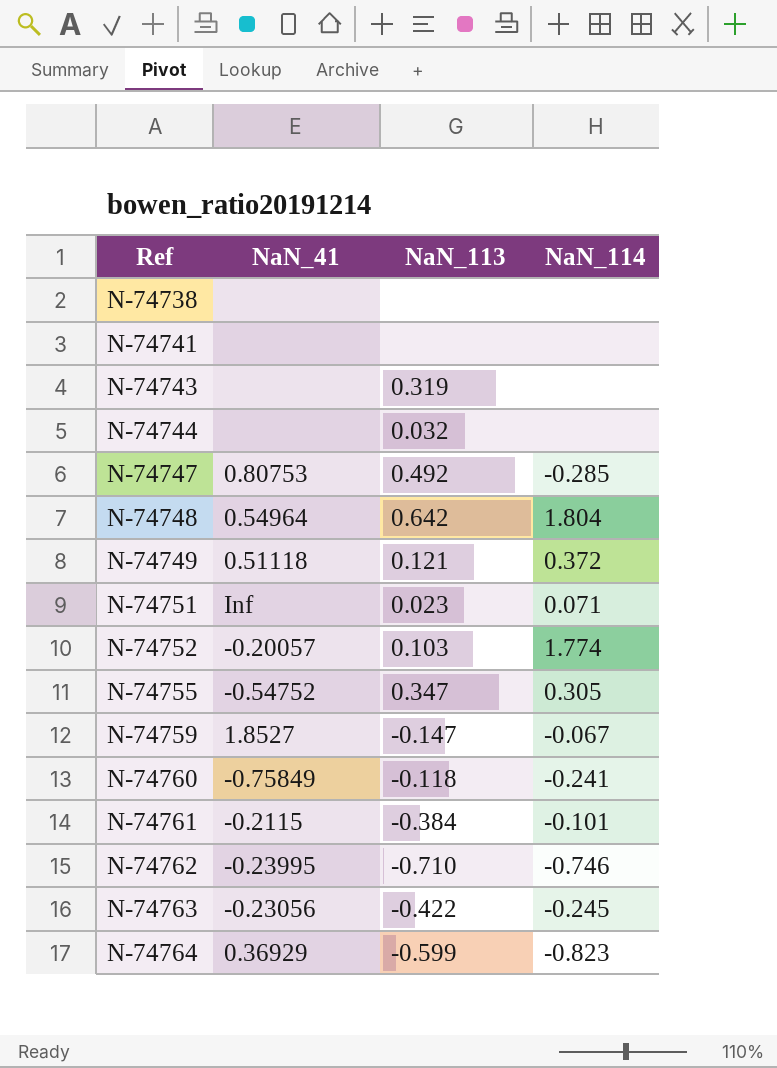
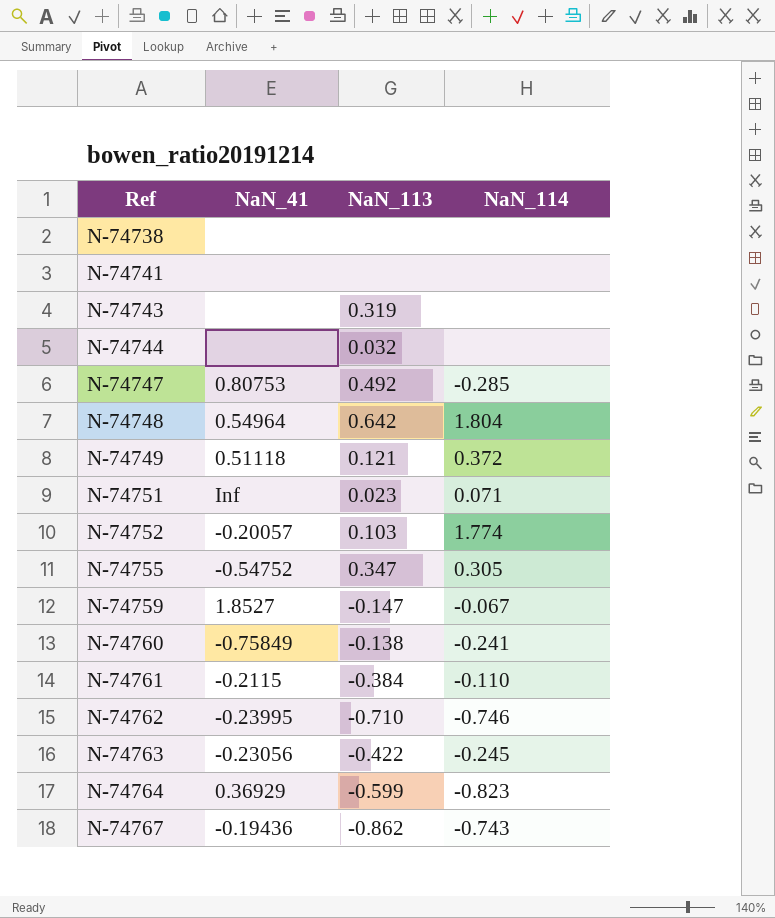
N-74760 | NaN_113: -0.118 -> -0.138
N-74761 | NaN_114: -0.101 -> -0.110
row N-74767: none -> -0.19436 | -0.862 | -0.743

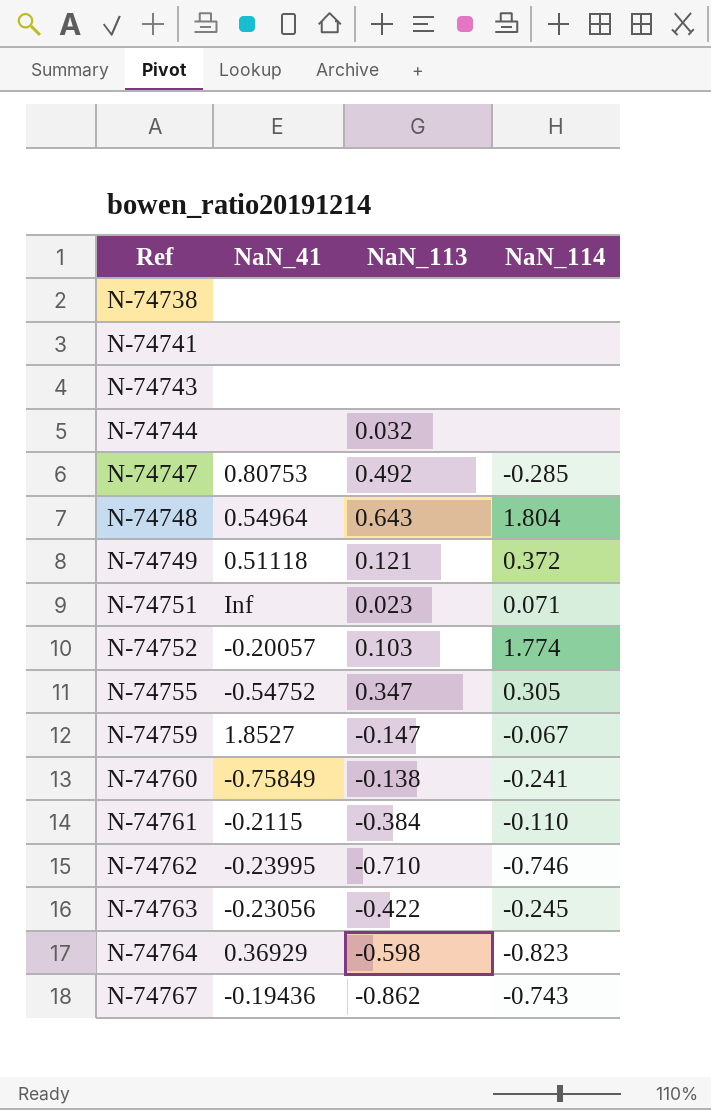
N-74743 | NaN_113: 0.319 -> none
N-74748 | NaN_113: 0.642 -> 0.643
N-74764 | NaN_113: -0.599 -> -0.598

